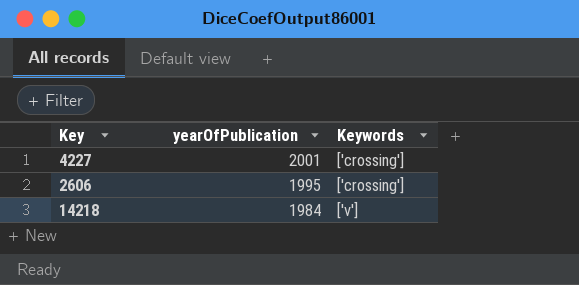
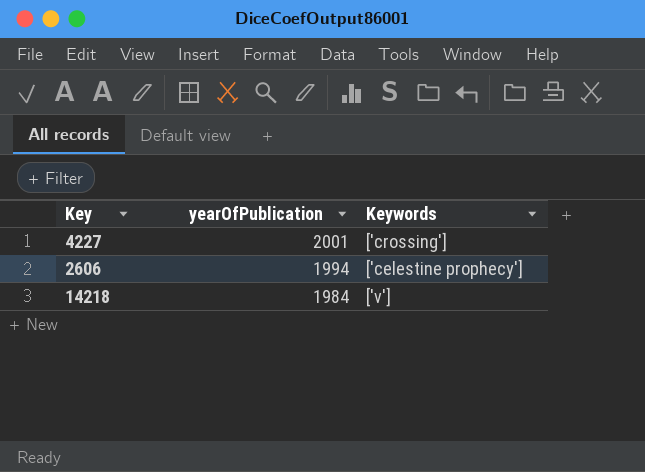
2606 | yearOfPublication: 1995 -> 1994
2606 | Keywords: ['crossing'] -> ['celestine prophecy']

